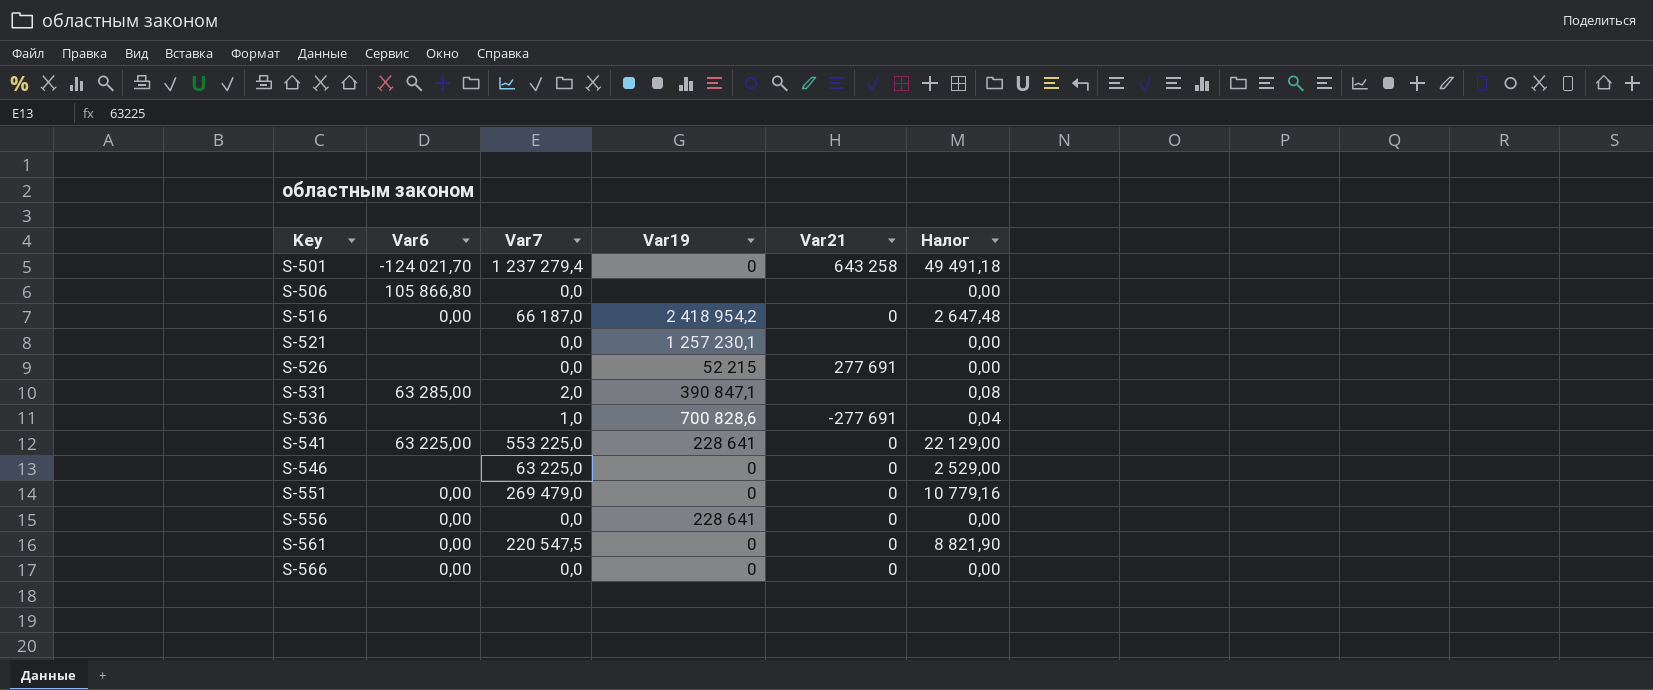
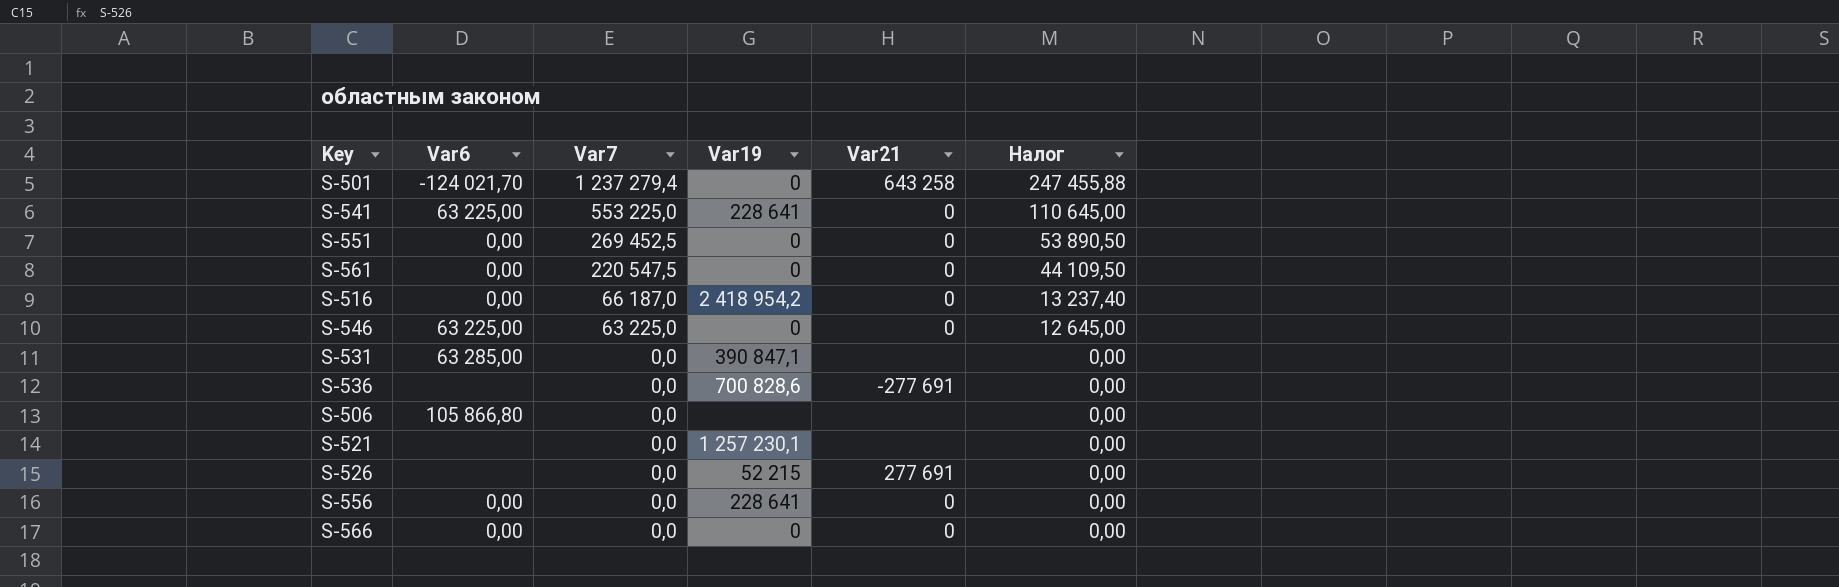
row order: Key ascending -> Var7 descending
column Налог | formula: [Var7] * 0,04 -> [Var7] * 0,2
S-551 | Var7: 269 479,0 -> 269 452,5
S-546 | Var6: none -> 63 225,00
S-531 | Var7: 2,0 -> 0,0
S-536 | Var7: 1,0 -> 0,0

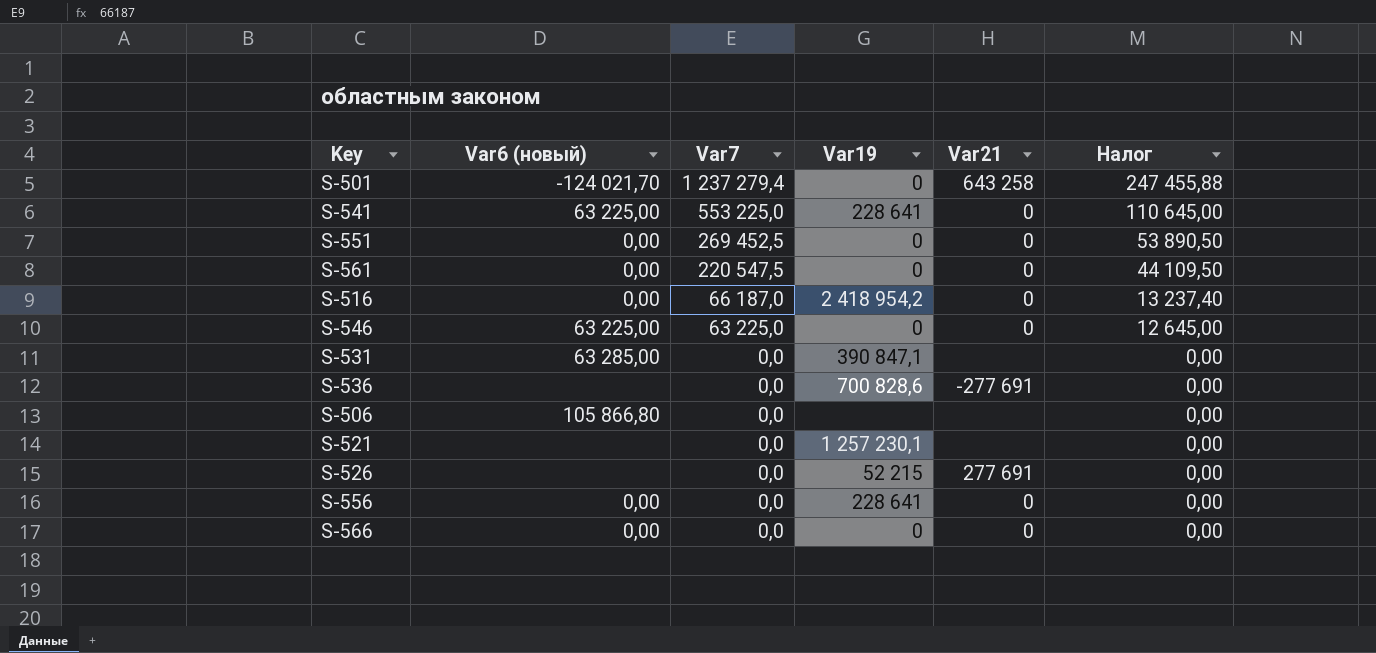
column name: Var6 -> Var6 (новый)

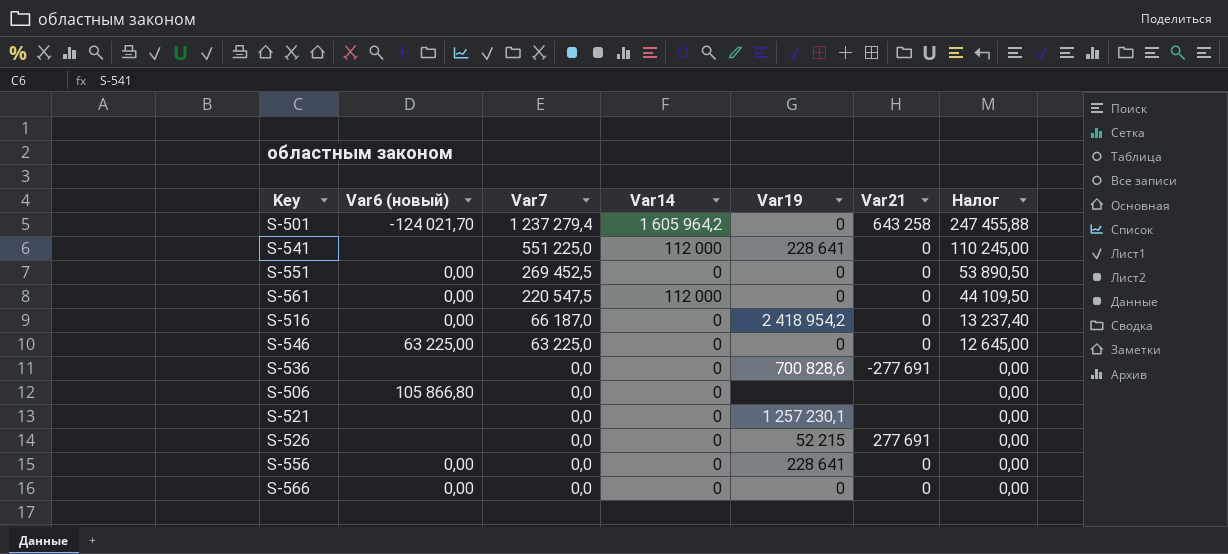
column Var14 | position: none -> 4
row S-531: 63 285,00 | 0,0 | 390 847,1 | none | 0,00 -> none
S-541 | Var6 (новый): 63 225,00 -> none
S-541 | Var7: 553 225,0 -> 551 225,0
S-541 | Налог: 110 645,00 -> 110 245,00

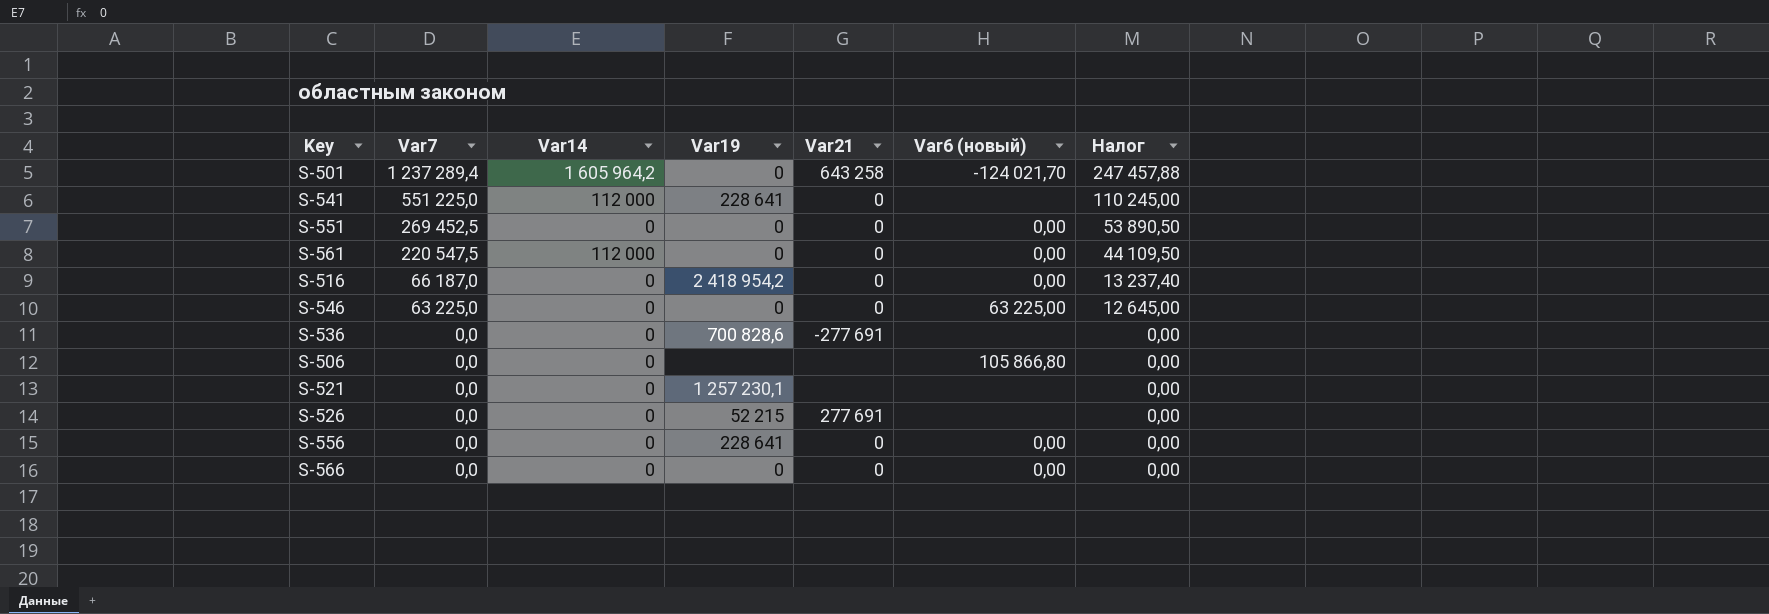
column Var6 (новый) | position: 2 -> 6
S-501 | Var7: 1 237 279,4 -> 1 237 289,4
S-501 | Налог: 247 455,88 -> 247 457,88

